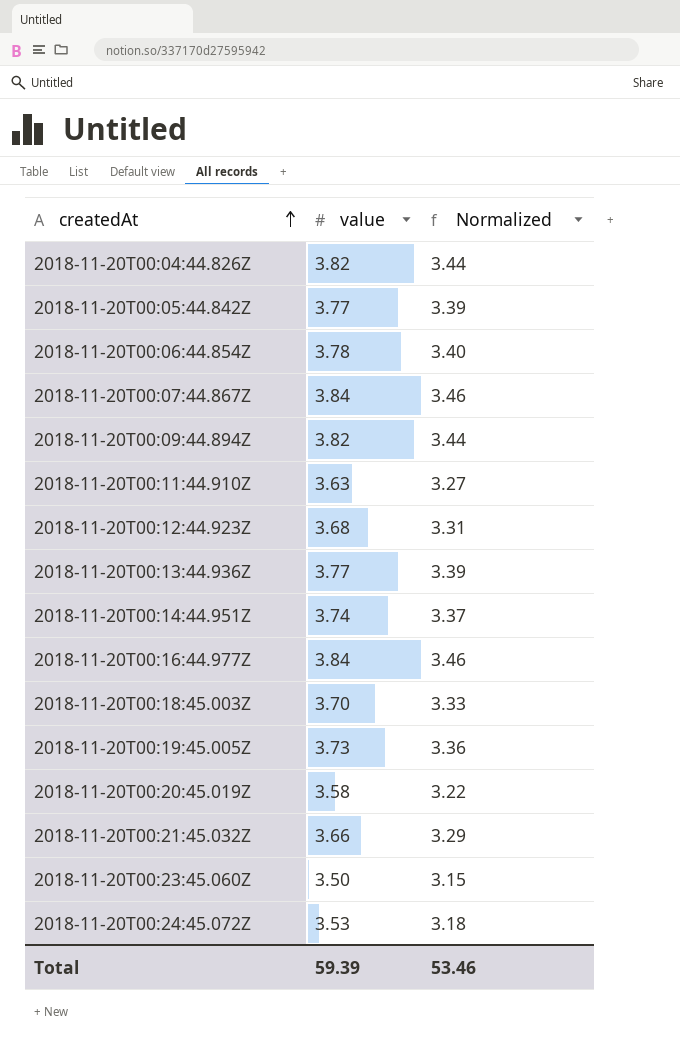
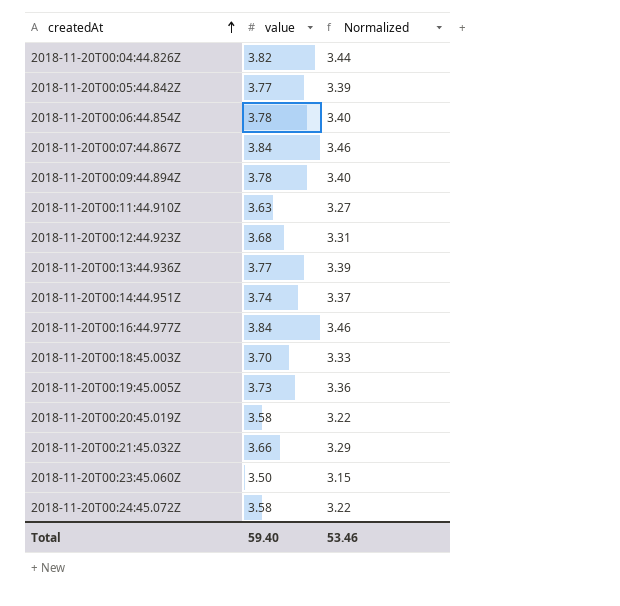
2018-11-20T00:09:44.894Z | value: 3.82 -> 3.78
2018-11-20T00:09:44.894Z | Normalized: 3.44 -> 3.40
2018-11-20T00:24:45.072Z | value: 3.53 -> 3.58
2018-11-20T00:24:45.072Z | Normalized: 3.18 -> 3.22
Total | value: 59.39 -> 59.40

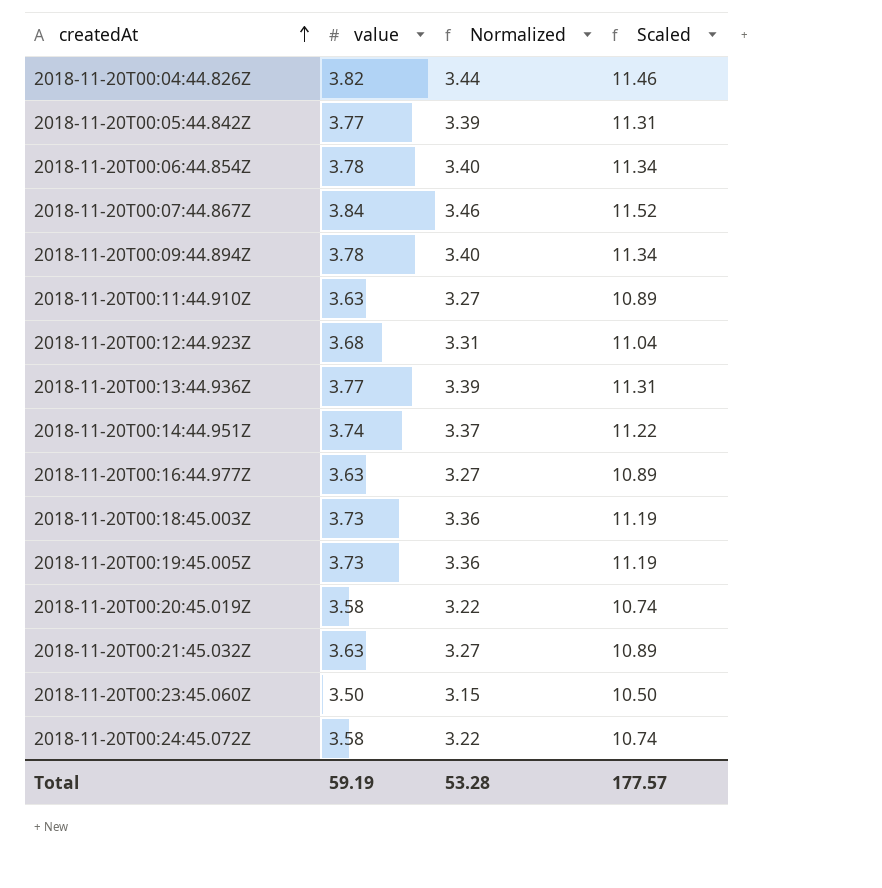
column Scaled | formula: none -> [value] * 3
2018-11-20T00:16:44.977Z | value: 3.84 -> 3.63
2018-11-20T00:16:44.977Z | Normalized: 3.46 -> 3.27
2018-11-20T00:18:45.003Z | value: 3.70 -> 3.73
2018-11-20T00:18:45.003Z | Normalized: 3.33 -> 3.36
2018-11-20T00:21:45.032Z | value: 3.66 -> 3.63
2018-11-20T00:21:45.032Z | Normalized: 3.29 -> 3.27
Total | value: 59.40 -> 59.19
Total | Normalized: 53.46 -> 53.28

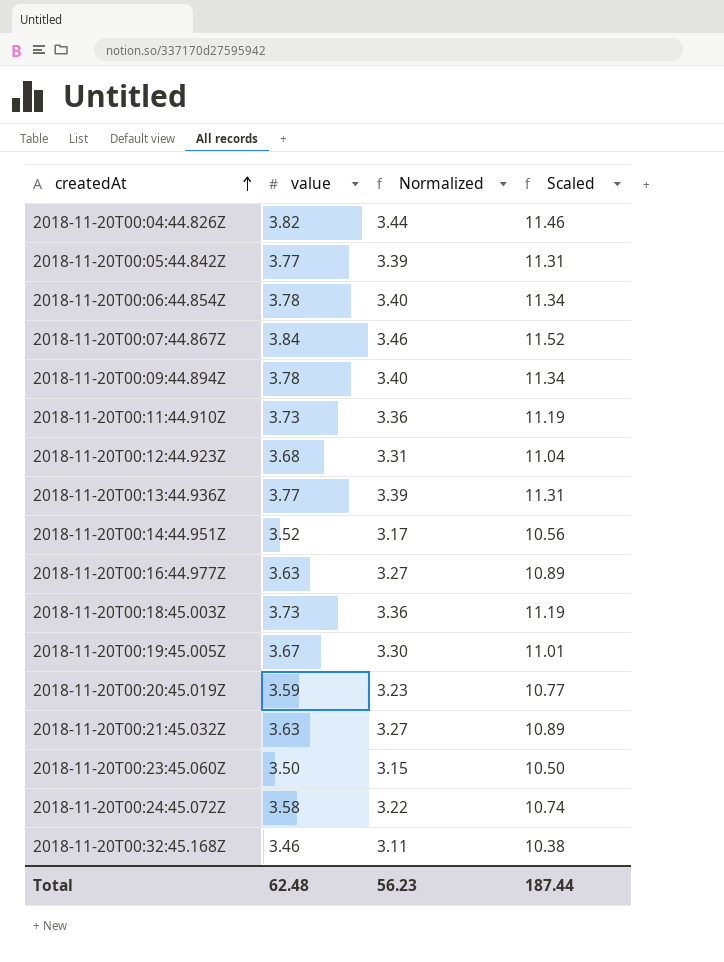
2018-11-20T00:11:44.910Z | value: 3.63 -> 3.73
2018-11-20T00:11:44.910Z | Normalized: 3.27 -> 3.36
2018-11-20T00:11:44.910Z | Scaled: 10.89 -> 11.19
2018-11-20T00:14:44.951Z | value: 3.74 -> 3.52
2018-11-20T00:14:44.951Z | Normalized: 3.37 -> 3.17
2018-11-20T00:14:44.951Z | Scaled: 11.22 -> 10.56
2018-11-20T00:19:45.005Z | value: 3.73 -> 3.67
2018-11-20T00:19:45.005Z | Normalized: 3.36 -> 3.30
2018-11-20T00:19:45.005Z | Scaled: 11.19 -> 11.01
2018-11-20T00:20:45.019Z | value: 3.58 -> 3.59
2018-11-20T00:20:45.019Z | Normalized: 3.22 -> 3.23
2018-11-20T00:20:45.019Z | Scaled: 10.74 -> 10.77
row 2018-11-20T00:32:45.168Z: none -> 3.46 | 3.11 | 10.38
Total | value: 59.19 -> 62.48
Total | Normalized: 53.28 -> 56.23
Total | Scaled: 177.57 -> 187.44

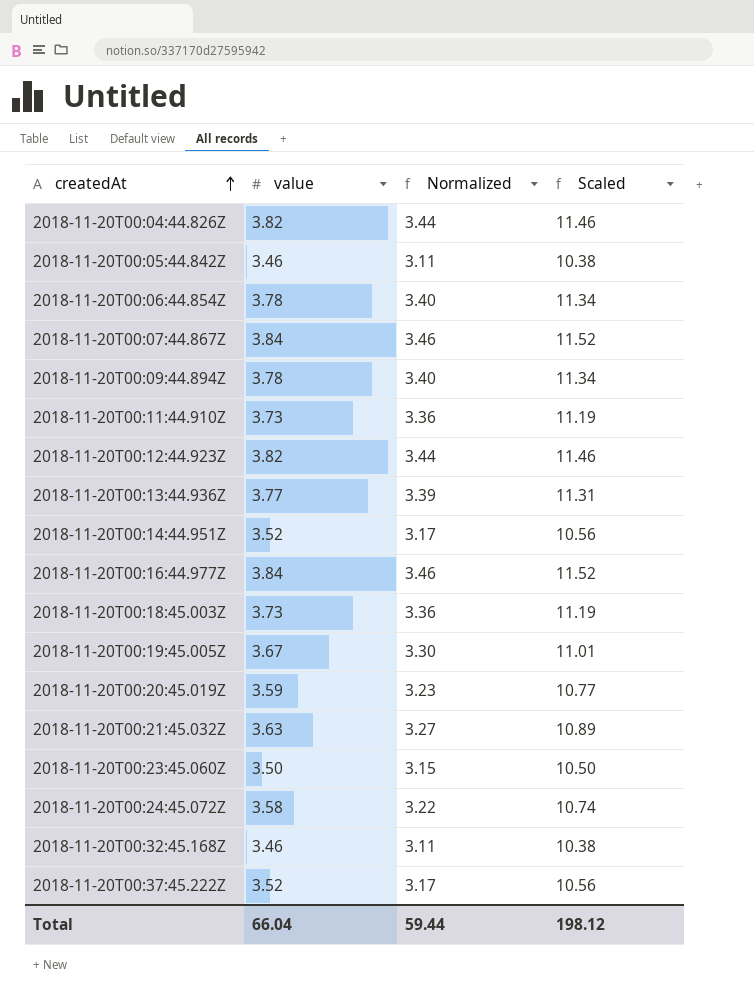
2018-11-20T00:05:44.842Z | value: 3.77 -> 3.46
2018-11-20T00:05:44.842Z | Normalized: 3.39 -> 3.11
2018-11-20T00:05:44.842Z | Scaled: 11.31 -> 10.38
2018-11-20T00:12:44.923Z | value: 3.68 -> 3.82
2018-11-20T00:12:44.923Z | Normalized: 3.31 -> 3.44
2018-11-20T00:12:44.923Z | Scaled: 11.04 -> 11.46
2018-11-20T00:16:44.977Z | value: 3.63 -> 3.84
2018-11-20T00:16:44.977Z | Normalized: 3.27 -> 3.46
2018-11-20T00:16:44.977Z | Scaled: 10.89 -> 11.52
row 2018-11-20T00:37:45.222Z: none -> 3.52 | 3.17 | 10.56
Total | value: 62.48 -> 66.04
Total | Normalized: 56.23 -> 59.44
Total | Scaled: 187.44 -> 198.12

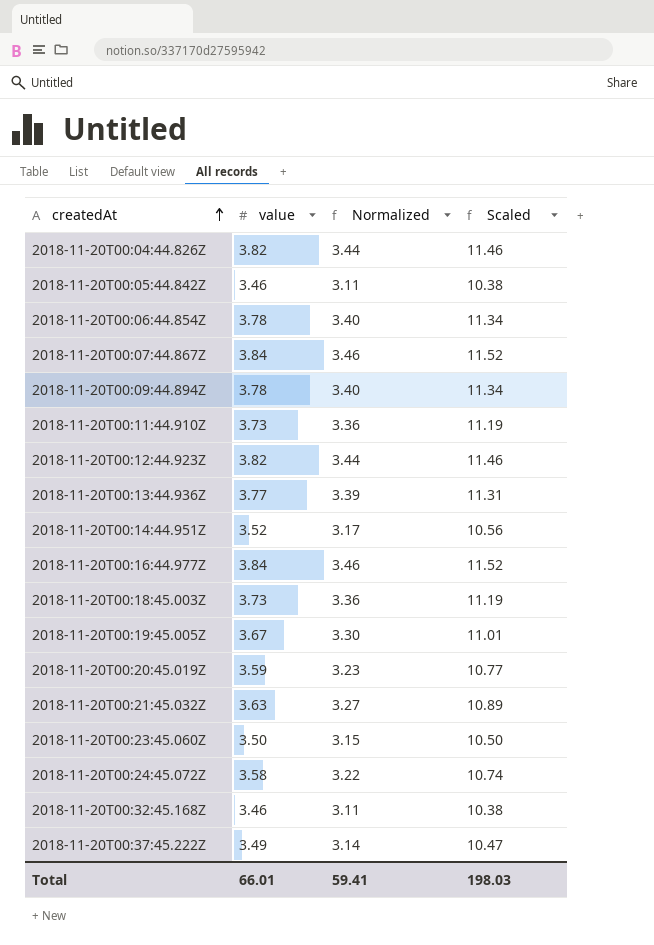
2018-11-20T00:37:45.222Z | value: 3.52 -> 3.49
2018-11-20T00:37:45.222Z | Normalized: 3.17 -> 3.14
2018-11-20T00:37:45.222Z | Scaled: 10.56 -> 10.47
Total | value: 66.04 -> 66.01
Total | Normalized: 59.44 -> 59.41
Total | Scaled: 198.12 -> 198.03

